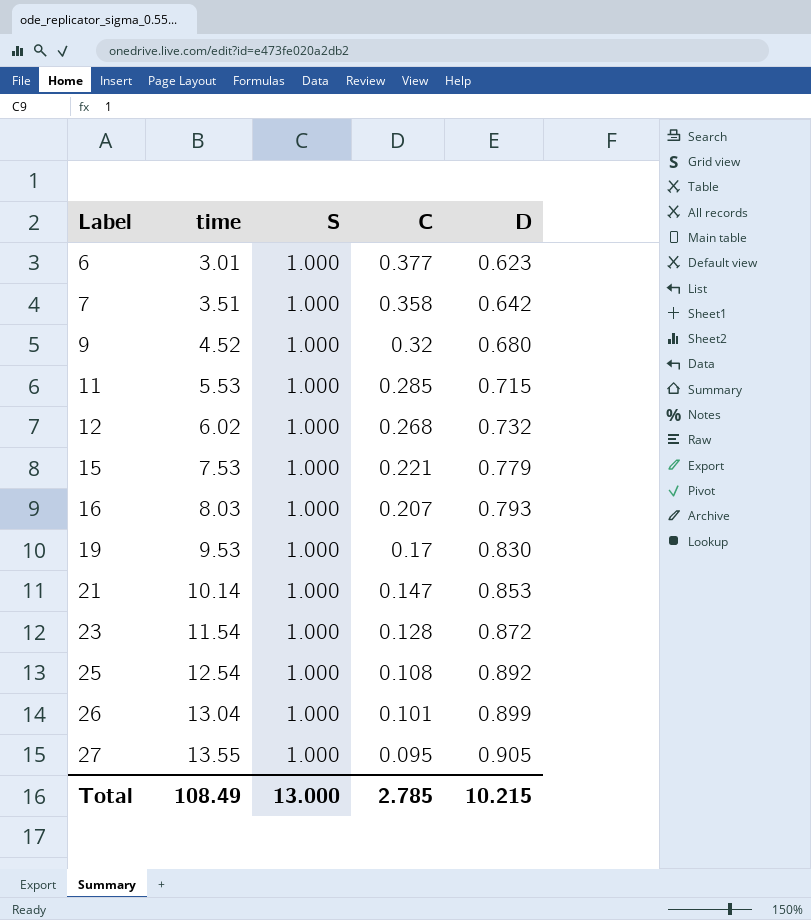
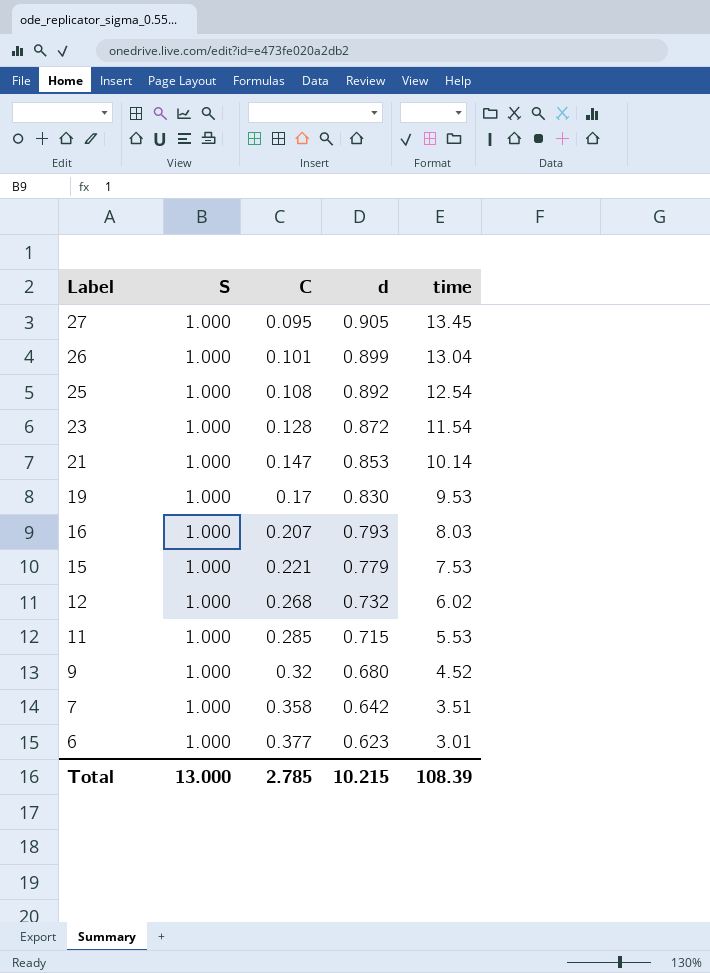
row order: Label ascending -> Label descending
column name: D -> d
column time | position: 2 -> 5
27 | time: 13.55 -> 13.45
Total | time: 108.49 -> 108.39

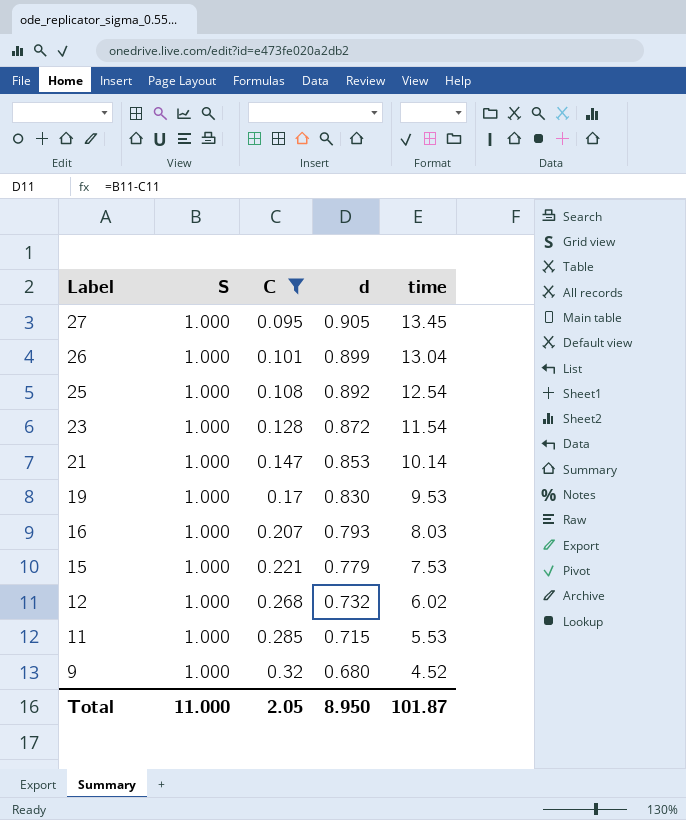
filter: none -> C <= 0.32
Total | S: 13.000 -> 11.000
Total | C: 2.785 -> 2.05
Total | d: 10.215 -> 8.950
Total | time: 108.39 -> 101.87

